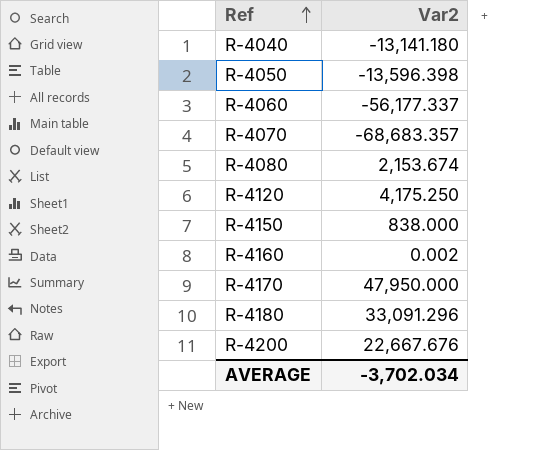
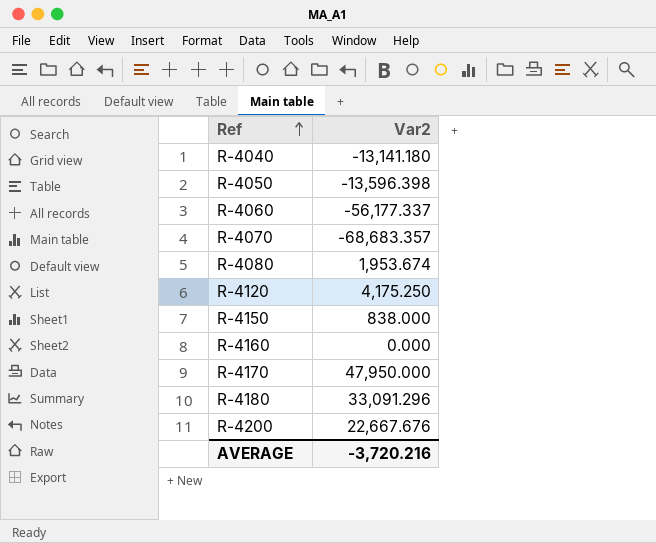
R-4080 | Var2: 2,153.674 -> 1,953.674
R-4160 | Var2: 0.002 -> 0.000
AVERAGE | Var2: -3,702.034 -> -3,720.216

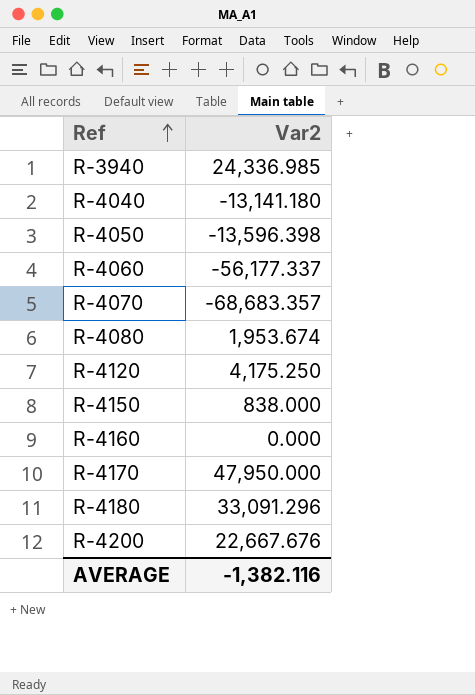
row R-3940: none -> 24,336.985
AVERAGE | Var2: -3,720.216 -> -1,382.116

